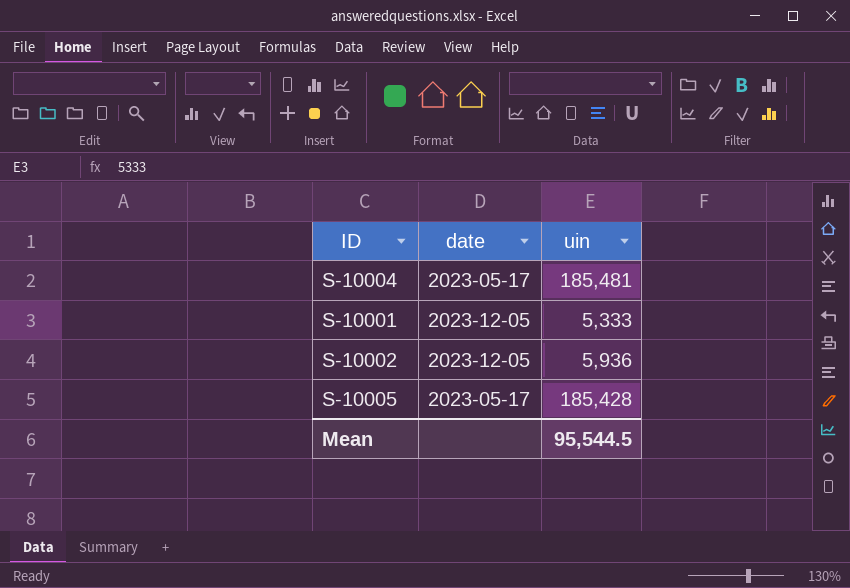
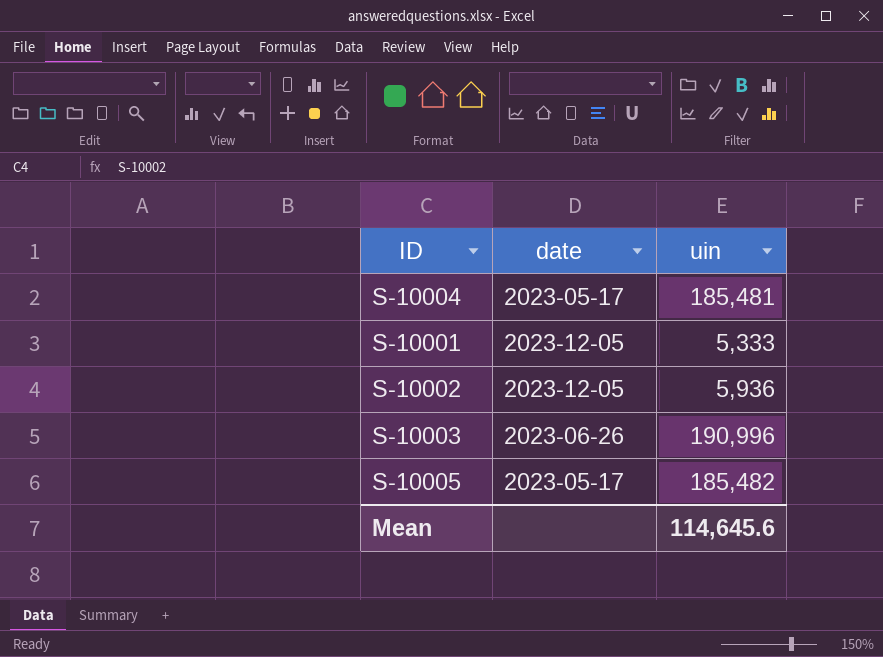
row S-10003: none -> 2023-06-26 | 190,996
S-10005 | uin: 185,428 -> 185,482
Mean | uin: 95,544.5 -> 114,645.6

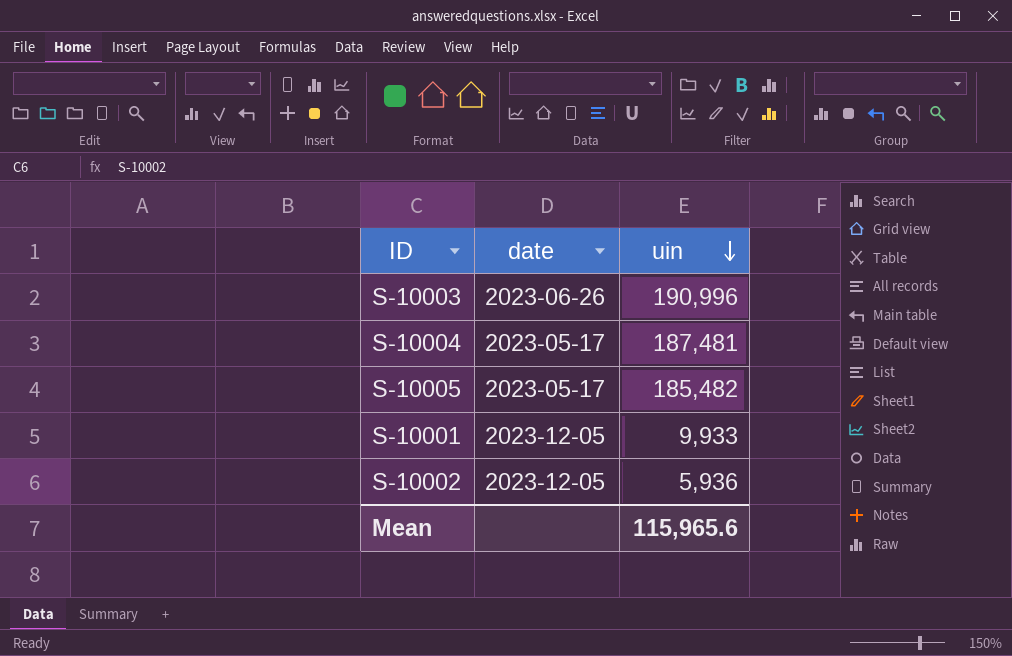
row order: none -> uin descending
S-10004 | uin: 185,481 -> 187,481
S-10001 | uin: 5,333 -> 9,933
Mean | uin: 114,645.6 -> 115,965.6

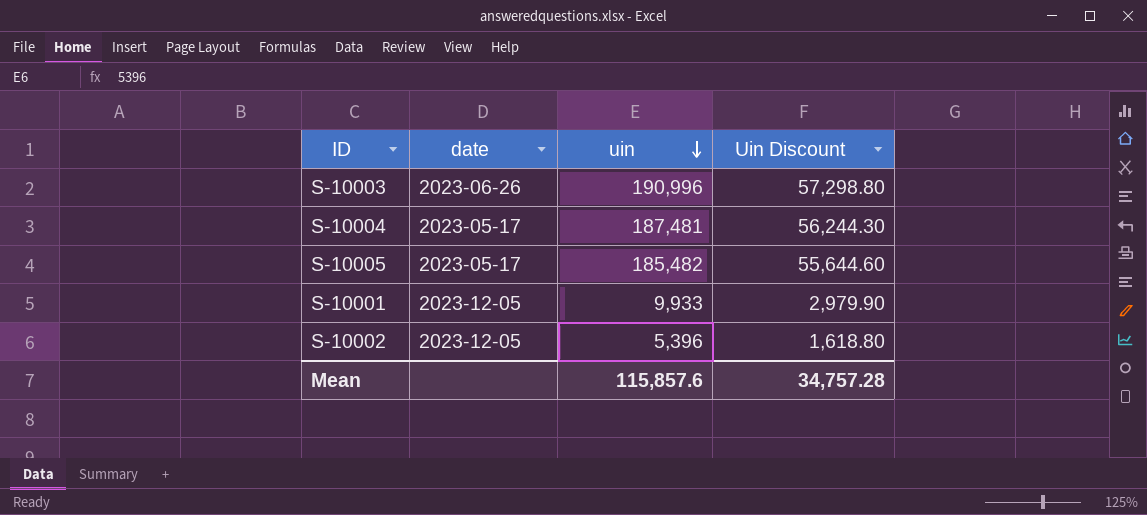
column Uin Discount | formula: none -> [uin] * 0.3
S-10002 | uin: 5,936 -> 5,396
Mean | uin: 115,965.6 -> 115,857.6

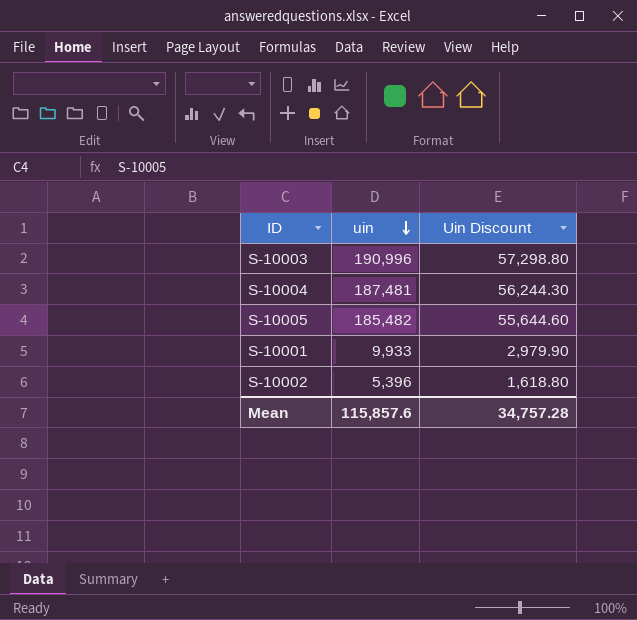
column date | position: 2 -> none

